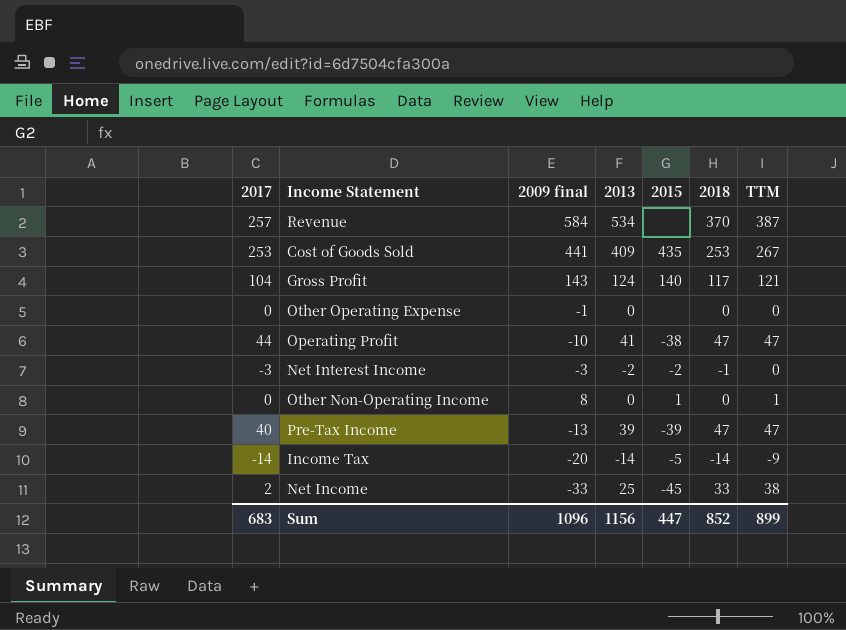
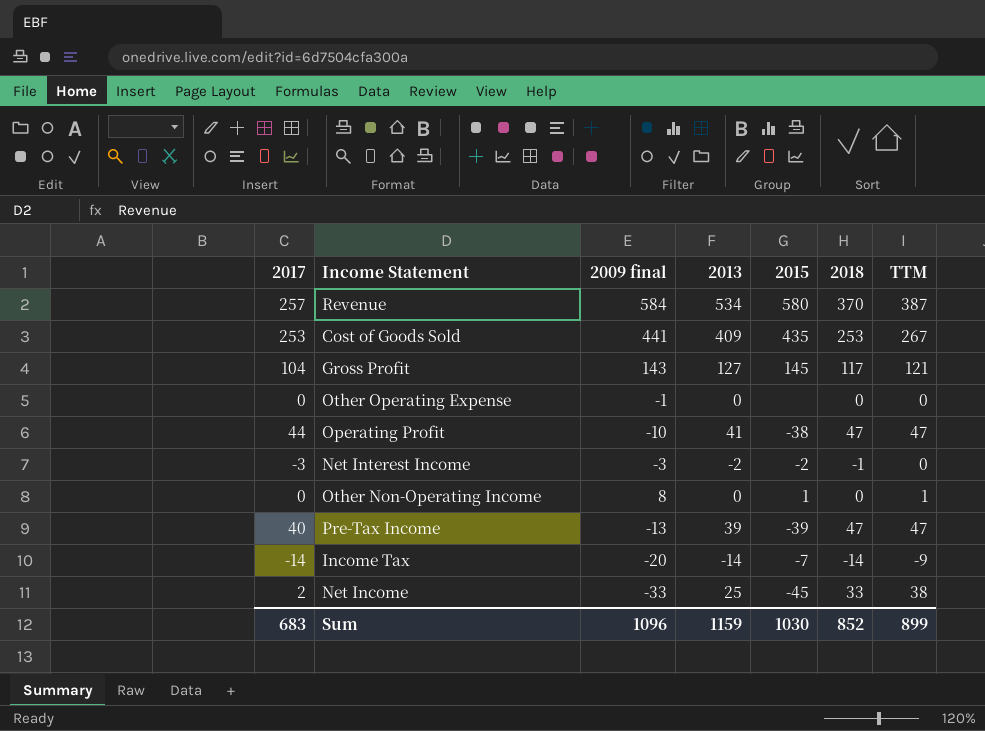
Revenue | 2015: none -> 580
Gross Profit | 2013: 124 -> 127
Gross Profit | 2015: 140 -> 145
Income Tax | 2015: -5 -> -7
Sum | 2013: 1156 -> 1159
Sum | 2015: 447 -> 1030

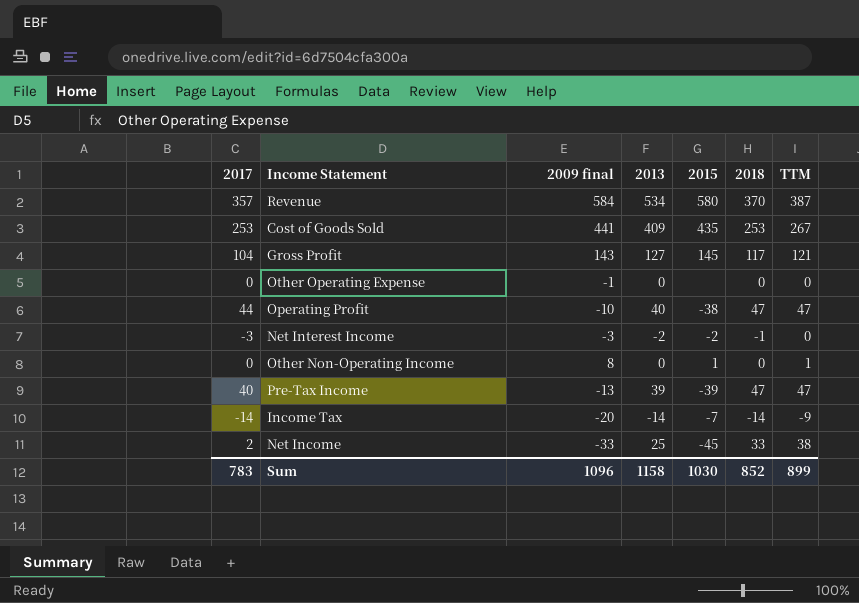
Revenue | 2017: 257 -> 357
Operating Profit | 2013: 41 -> 40
Sum | 2017: 683 -> 783
Sum | 2013: 1159 -> 1158

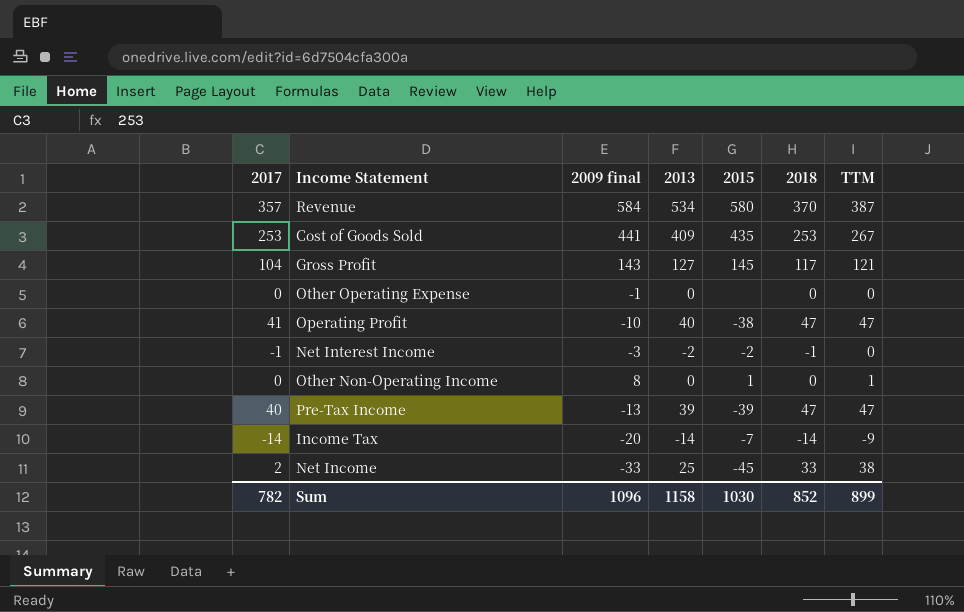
Operating Profit | 2017: 44 -> 41
Net Interest Income | 2017: -3 -> -1
Sum | 2017: 783 -> 782

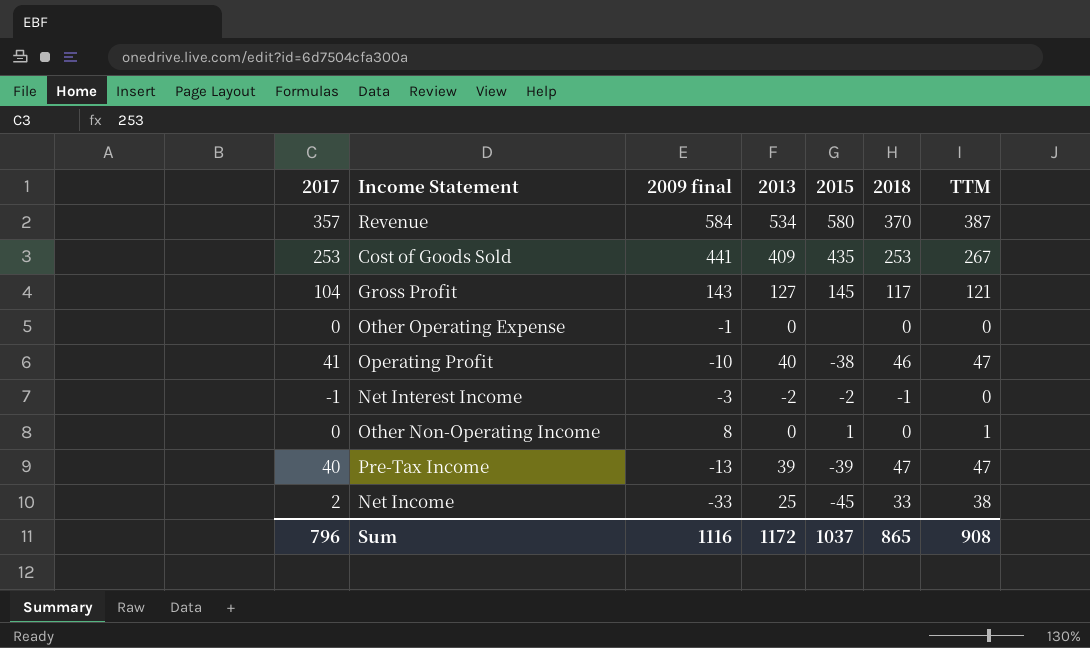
row Income Tax: -14 | -20 | -14 | -7 | -14 | -9 -> none
Operating Profit | 2018: 47 -> 46
Sum | 2017: 782 -> 796
Sum | 2009 final: 1096 -> 1116
Sum | 2013: 1158 -> 1172
Sum | 2015: 1030 -> 1037
Sum | 2018: 852 -> 865
Sum | TTM: 899 -> 908

